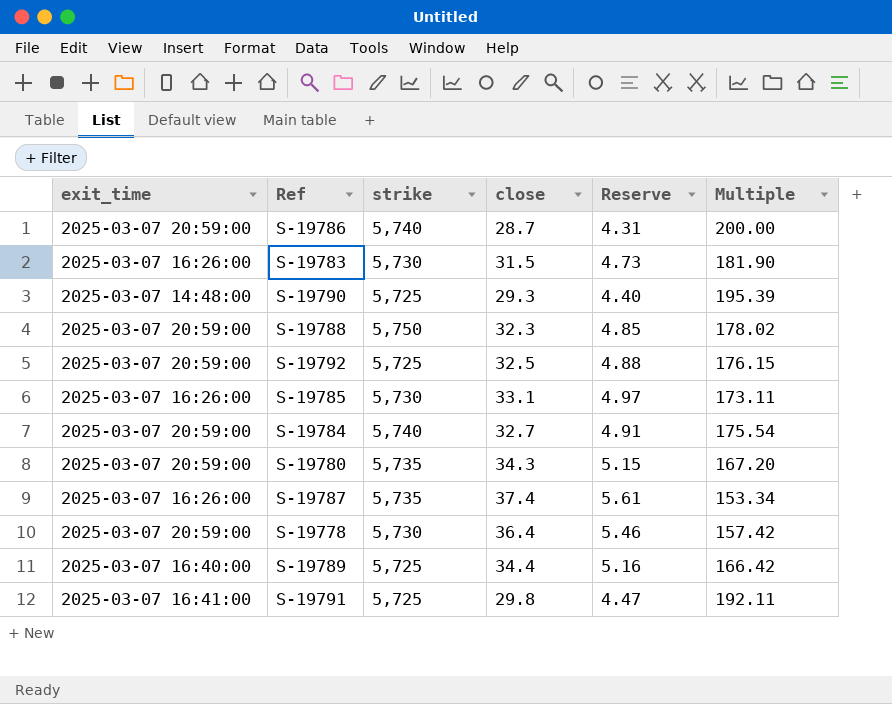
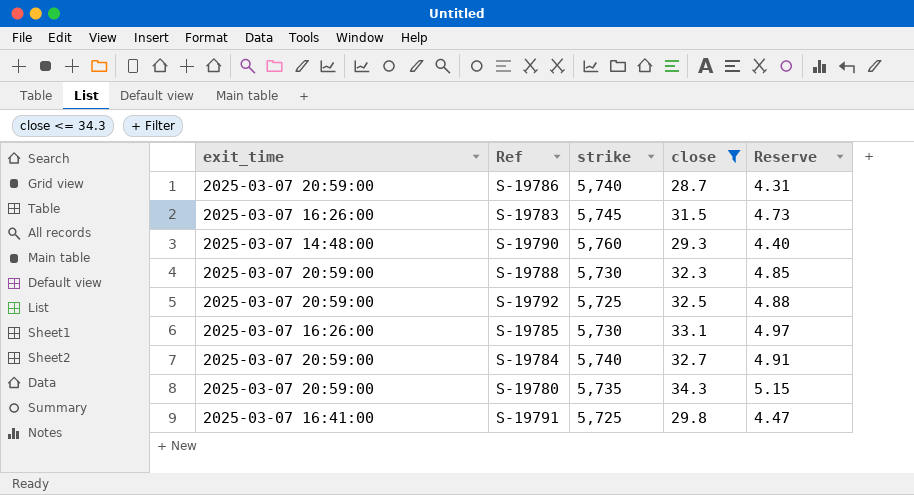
filter: none -> close <= 34.3
column Multiple | formula: [strike] / [close] -> none
S-19783 | strike: 5,730 -> 5,745
S-19790 | strike: 5,725 -> 5,760
S-19788 | strike: 5,750 -> 5,730

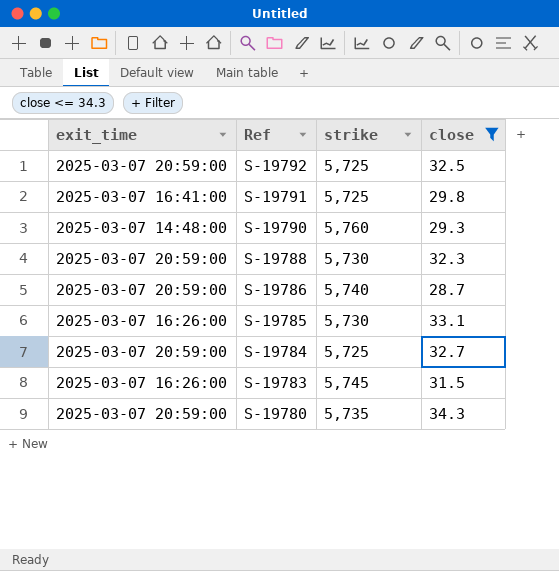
row order: none -> Ref descending
column Reserve | formula: [close] * 0.15 -> none
S-19784 | strike: 5,740 -> 5,725

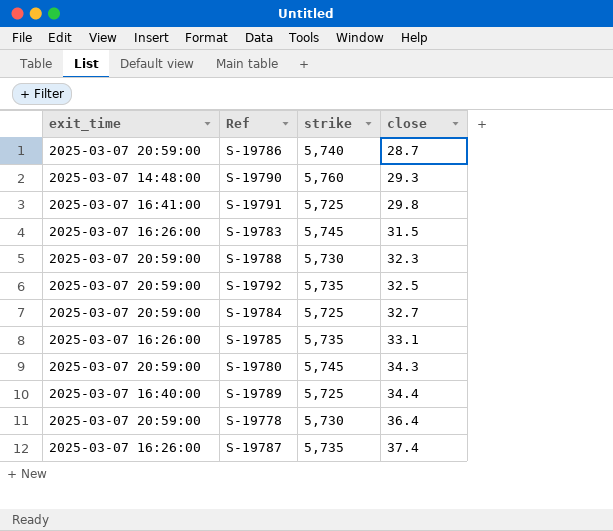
filter: close <= 34.3 -> none
row order: Ref descending -> close ascending
S-19792 | strike: 5,725 -> 5,735
S-19785 | strike: 5,730 -> 5,735
S-19780 | strike: 5,735 -> 5,745

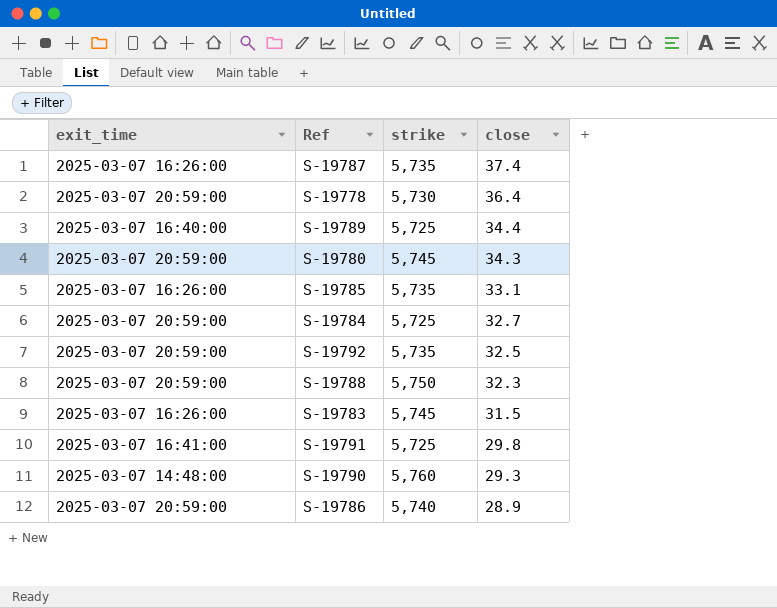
row order: close ascending -> close descending
S-19788 | strike: 5,730 -> 5,750
S-19786 | close: 28.7 -> 28.9

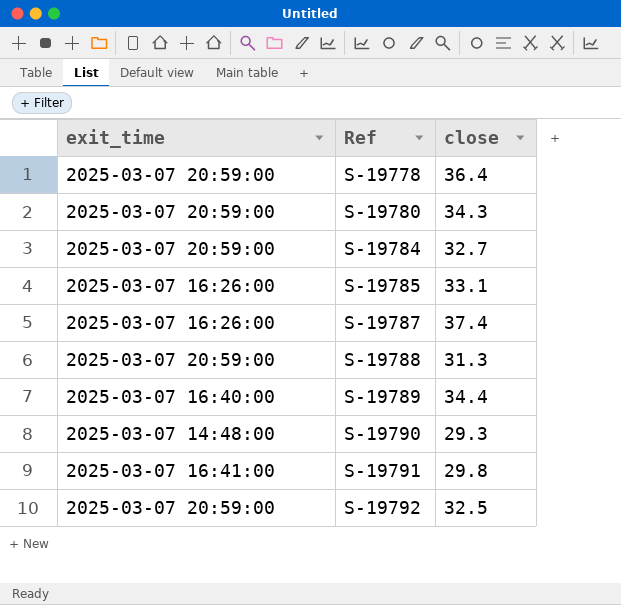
row order: close descending -> Ref ascending
column strike | position: 3 -> none
row S-19783: 2025-03-07 16:26:00 | 5,745 | 31.5 -> none
row S-19786: 2025-03-07 20:59:00 | 5,740 | 28.9 -> none
S-19788 | close: 32.3 -> 31.3

